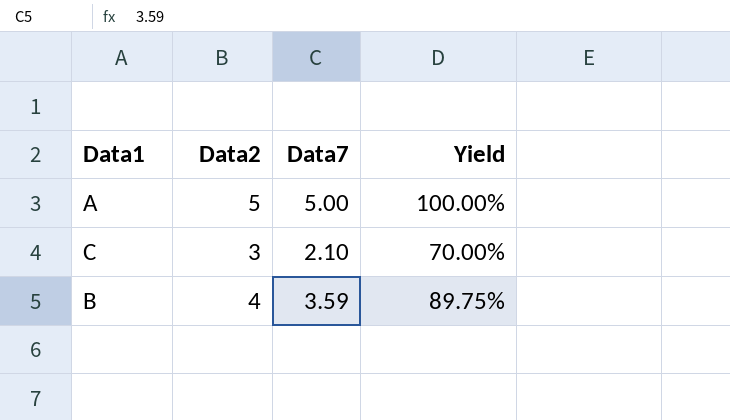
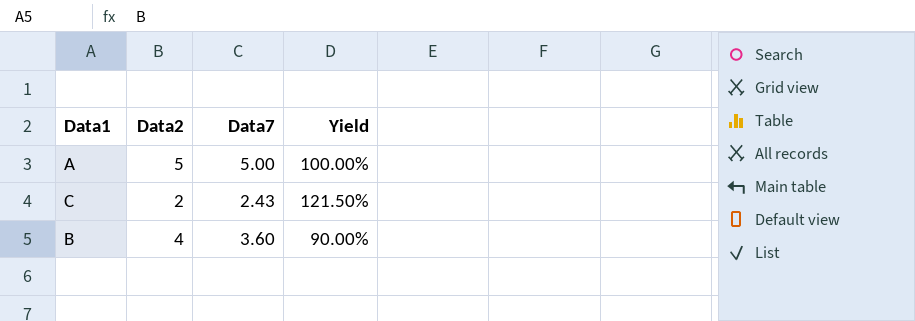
C | Data2: 3 -> 2
C | Data7: 2.10 -> 2.43
C | Yield: 70.00% -> 121.50%
B | Data7: 3.59 -> 3.60
B | Yield: 89.75% -> 90.00%

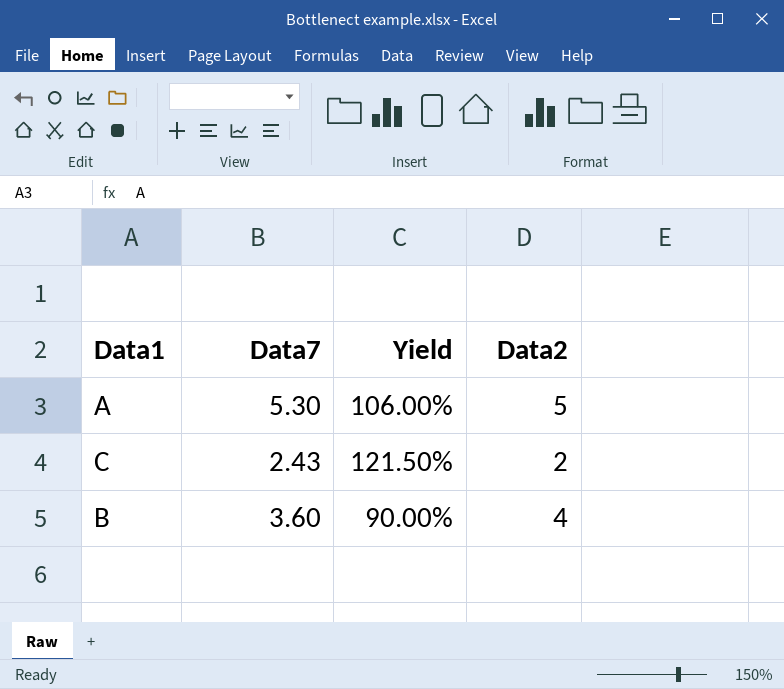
column Data2 | position: 2 -> 4
A | Data7: 5.00 -> 5.30
A | Yield: 100.00% -> 106.00%

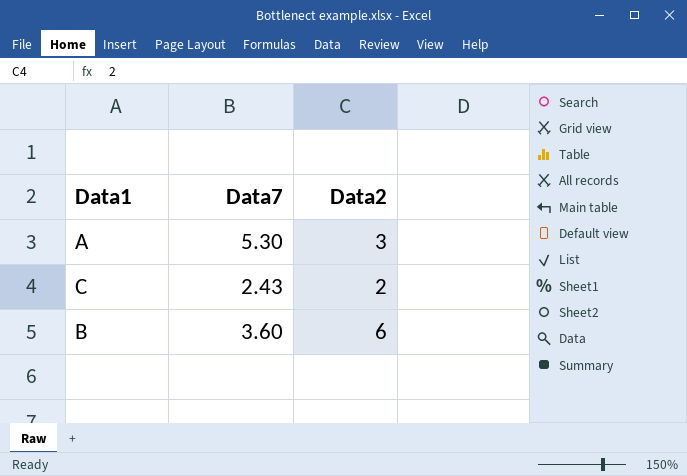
column Yield | formula: [Data7] / [Data2] -> none
A | Data2: 5 -> 3
B | Data2: 4 -> 6

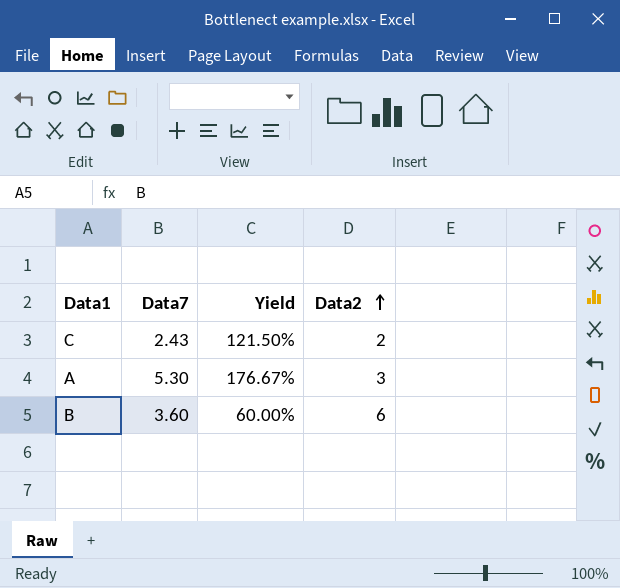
row order: none -> Data2 ascending
column Yield | formula: none -> [Data7] / [Data2]

